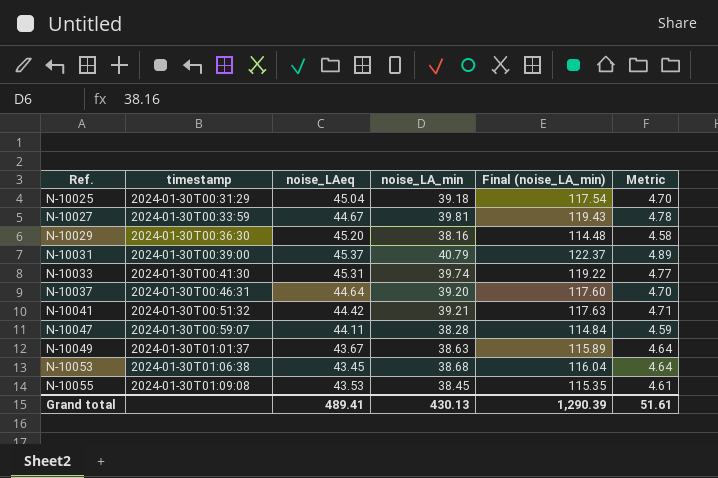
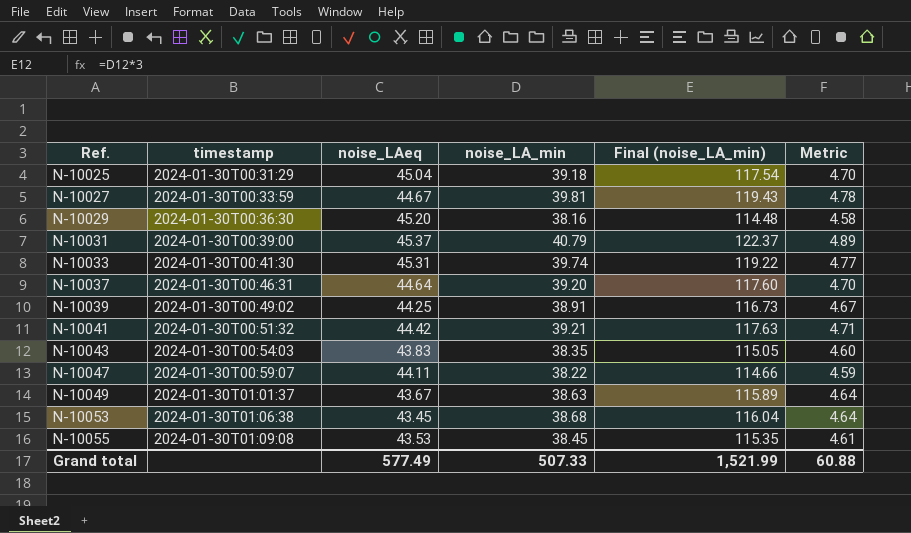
row N-10039: none -> 2024-01-30T00:49:02 | 44.25 | 38.91 | 116.73 | 4.67
row N-10043: none -> 2024-01-30T00:54:03 | 43.83 | 38.35 | 115.05 | 4.60
N-10047 | noise_LA_min: 38.28 -> 38.22
N-10047 | Final (noise_LA_min): 114.84 -> 114.66
Grand total | noise_LAeq: 489.41 -> 577.49
Grand total | noise_LA_min: 430.13 -> 507.33
Grand total | Final (noise_LA_min): 1,290.39 -> 1,521.99
Grand total | Metric: 51.61 -> 60.88

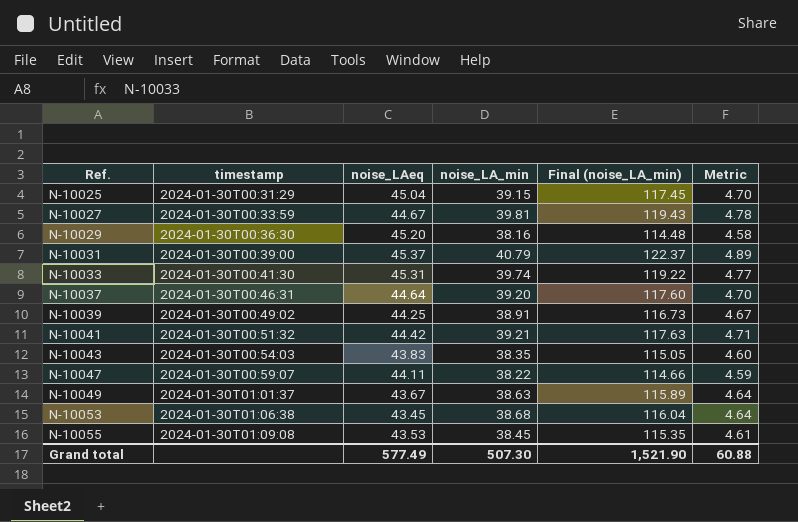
N-10025 | noise_LA_min: 39.18 -> 39.15
N-10025 | Final (noise_LA_min): 117.54 -> 117.45
Grand total | noise_LA_min: 507.33 -> 507.30
Grand total | Final (noise_LA_min): 1,521.99 -> 1,521.90

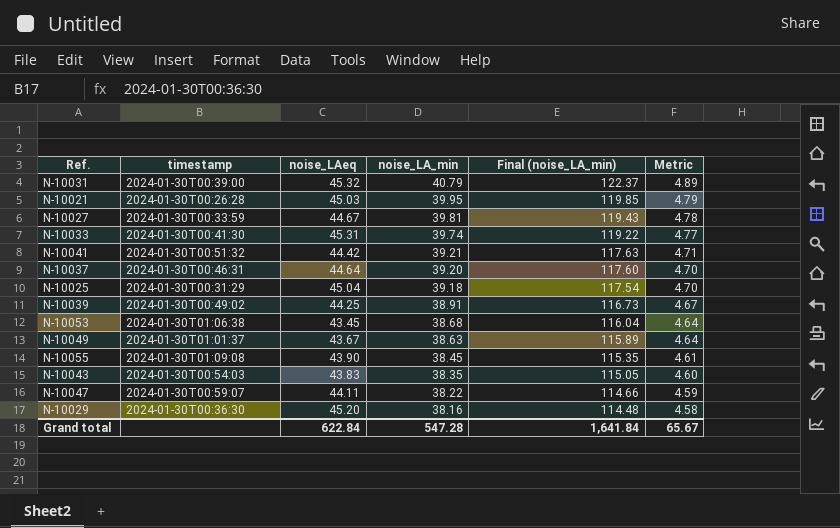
row order: Ref. ascending -> noise_LA_min descending
N-10031 | noise_LAeq: 45.37 -> 45.32
row N-10021: none -> 2024-01-30T00:26:28 | 45.03 | 39.95 | 119.85 | 4.79
N-10025 | noise_LA_min: 39.15 -> 39.18
N-10025 | Final (noise_LA_min): 117.45 -> 117.54
N-10055 | noise_LAeq: 43.53 -> 43.90
Grand total | noise_LAeq: 577.49 -> 622.84
Grand total | noise_LA_min: 507.30 -> 547.28
Grand total | Final (noise_LA_min): 1,521.90 -> 1,641.84
Grand total | Metric: 60.88 -> 65.67

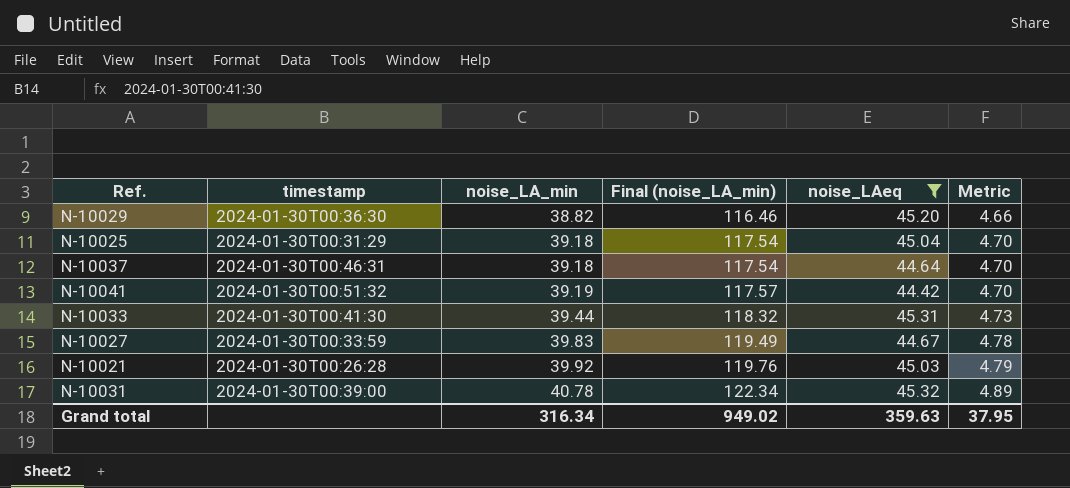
filter: none -> noise_LAeq >= 44.42
row order: noise_LA_min descending -> noise_LA_min ascending
column noise_LAeq | position: 3 -> 5
N-10029 | noise_LA_min: 38.16 -> 38.82
N-10029 | Final (noise_LA_min): 114.48 -> 116.46
N-10029 | Metric: 4.58 -> 4.66
N-10037 | noise_LA_min: 39.20 -> 39.18
N-10037 | Final (noise_LA_min): 117.60 -> 117.54
N-10041 | noise_LA_min: 39.21 -> 39.19
N-10041 | Final (noise_LA_min): 117.63 -> 117.57
N-10041 | Metric: 4.71 -> 4.70
N-10033 | noise_LA_min: 39.74 -> 39.44
N-10033 | Final (noise_LA_min): 119.22 -> 118.32
N-10033 | Metric: 4.77 -> 4.73
N-10027 | noise_LA_min: 39.81 -> 39.83
N-10027 | Final (noise_LA_min): 119.43 -> 119.49
N-10021 | noise_LA_min: 39.95 -> 39.92
N-10021 | Final (noise_LA_min): 119.85 -> 119.76
N-10031 | noise_LA_min: 40.79 -> 40.78
N-10031 | Final (noise_LA_min): 122.37 -> 122.34
Grand total | noise_LA_min: 547.28 -> 316.34
Grand total | Final (noise_LA_min): 1,641.84 -> 949.02
Grand total | noise_LAeq: 622.84 -> 359.63
Grand total | Metric: 65.67 -> 37.95

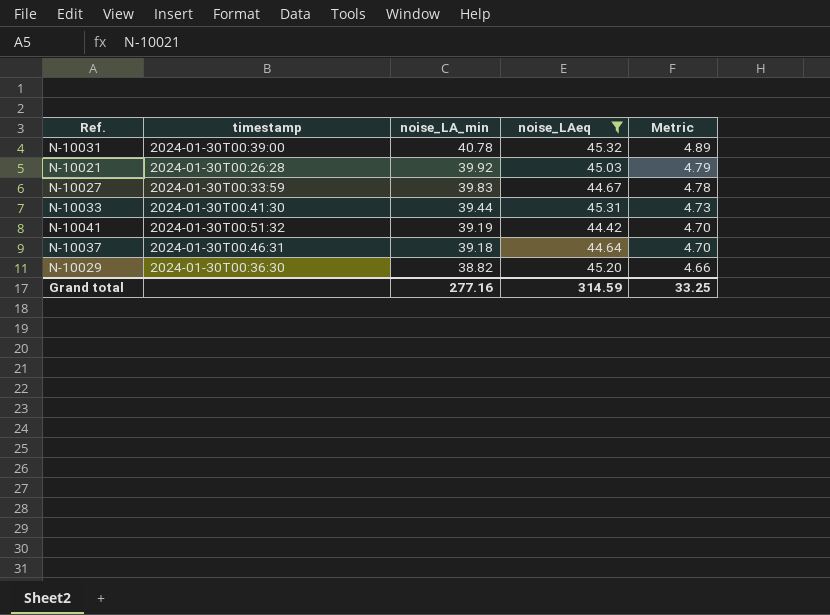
row order: noise_LA_min ascending -> noise_LA_min descending
column Final (noise_LA_min) | formula: [noise_LA_min] * 3 -> none
row N-10025: 2024-01-30T00:31:29 | 39.18 | 117.54 | 45.04 | 4.70 -> none
Grand total | noise_LA_min: 316.34 -> 277.16
Grand total | noise_LAeq: 359.63 -> 314.59
Grand total | Metric: 37.95 -> 33.25

